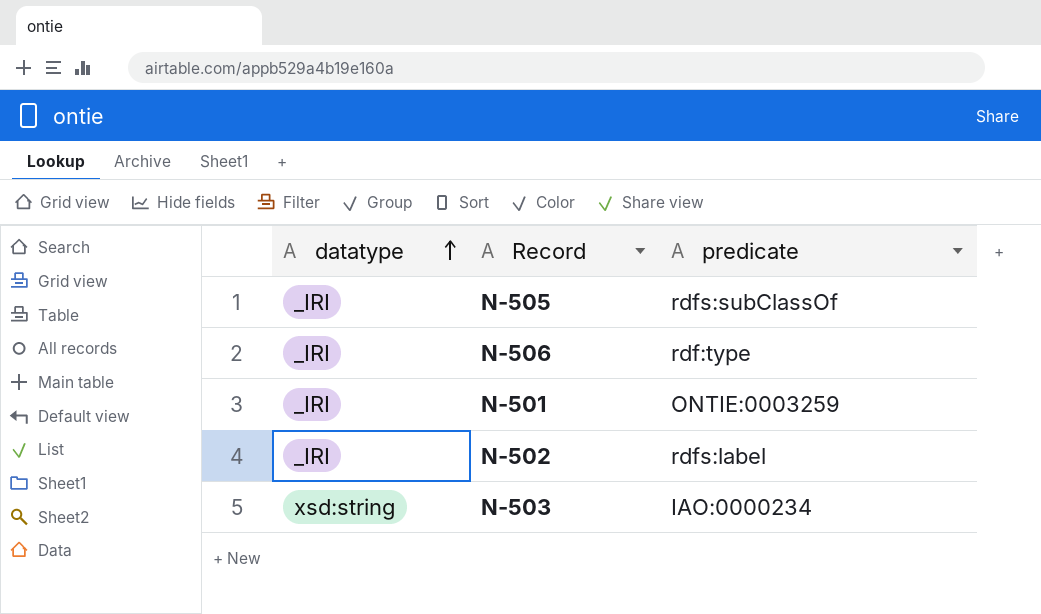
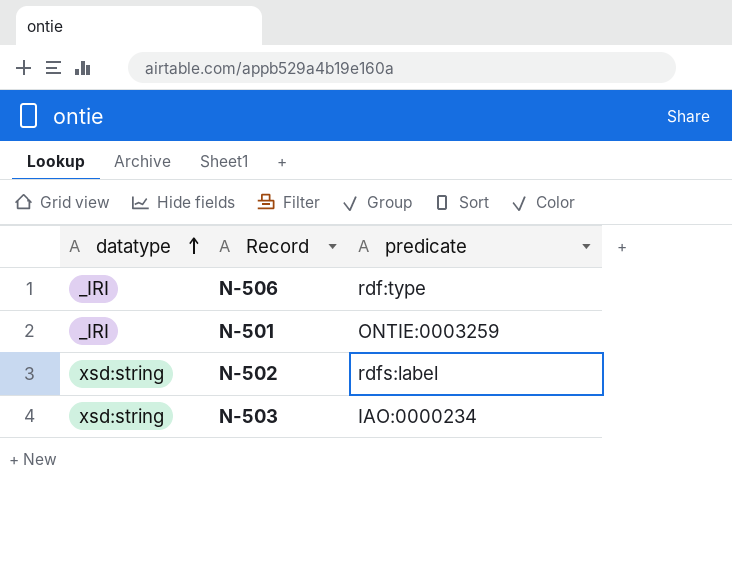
row N-505: _IRI | rdfs:subClassOf -> none
N-502 | datatype: _IRI -> xsd:string

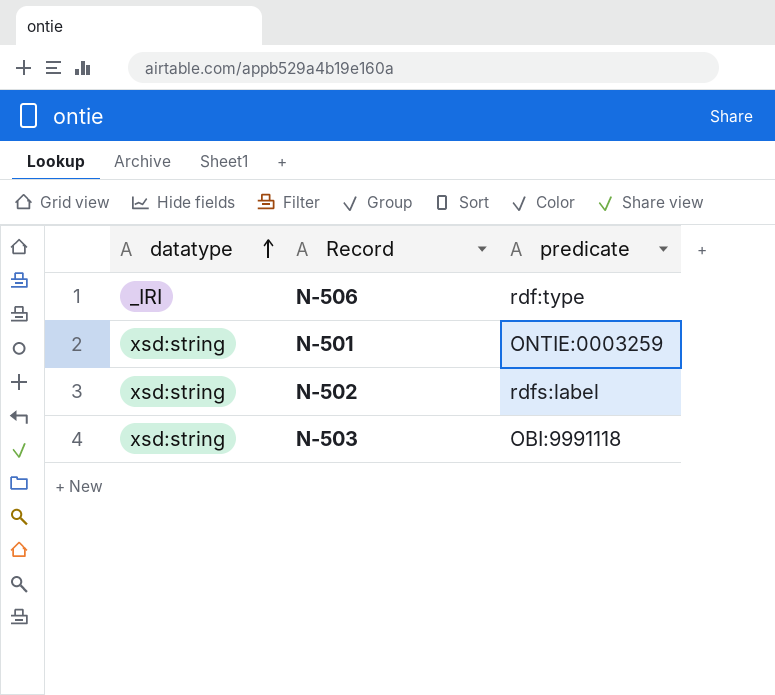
N-501 | datatype: _IRI -> xsd:string
N-503 | predicate: IAO:0000234 -> OBI:9991118

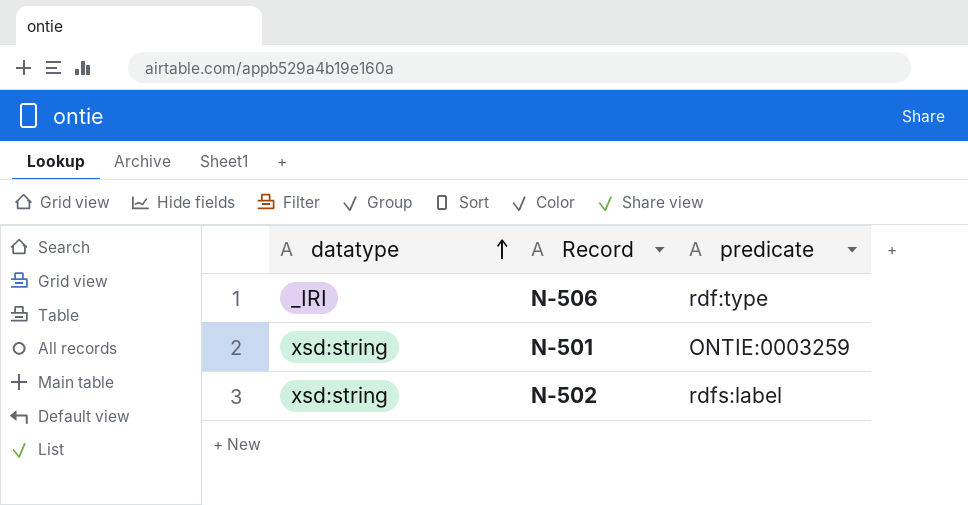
row N-503: xsd:string | OBI:9991118 -> none

